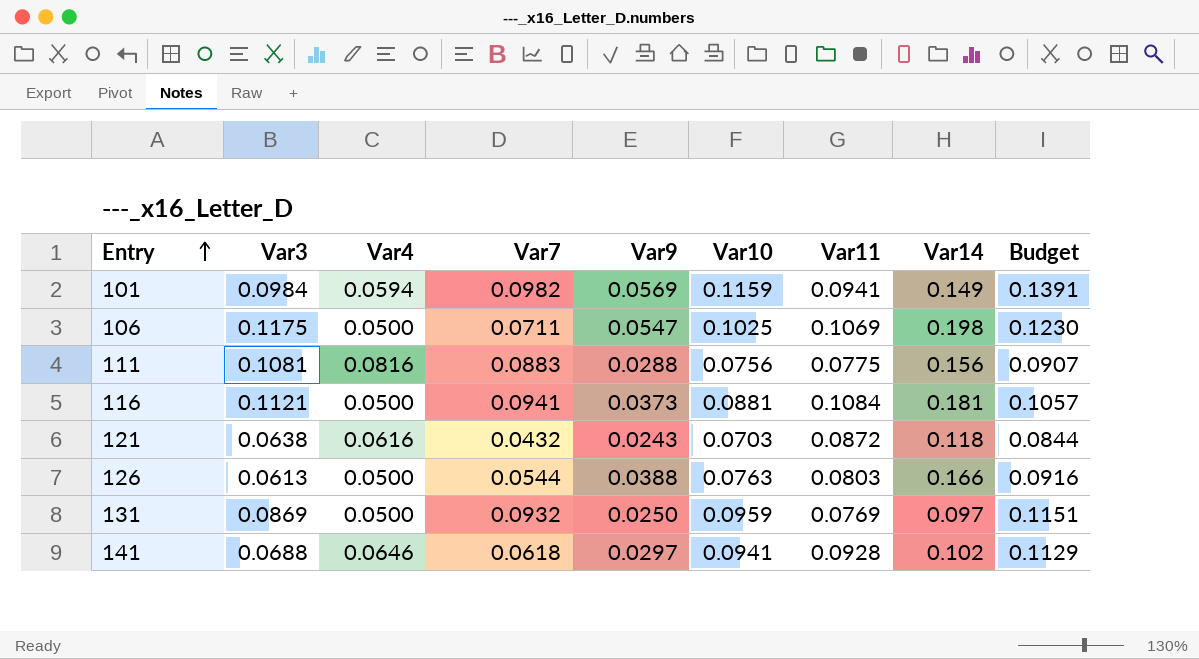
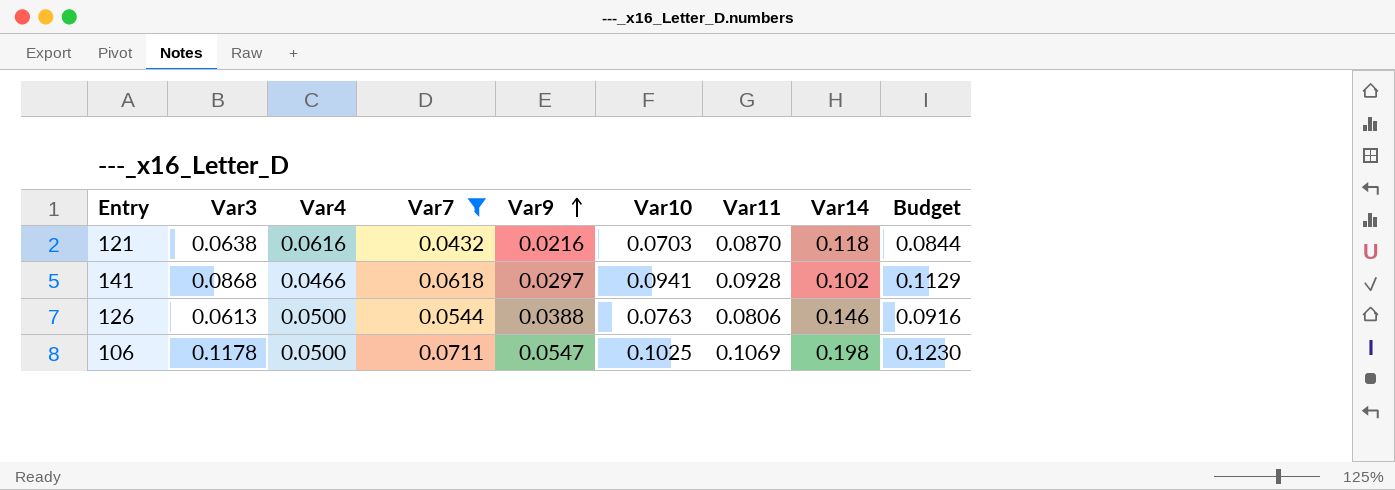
filter: none -> Var7 <= 0.0711
row order: Entry ascending -> Var9 ascending
121 | Var9: 0.0243 -> 0.0216
121 | Var11: 0.0872 -> 0.0870
141 | Var3: 0.0688 -> 0.0868
141 | Var4: 0.0646 -> 0.0466
126 | Var11: 0.0803 -> 0.0806
126 | Var14: 0.166 -> 0.146
106 | Var3: 0.1175 -> 0.1178

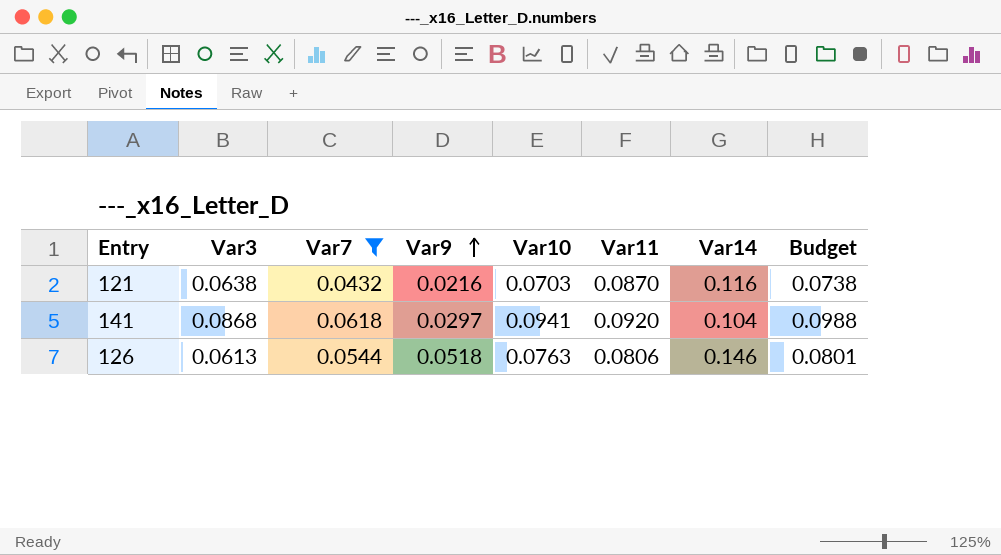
column Var4 | position: 3 -> none
column Budget | formula: [Var10] * 1.2 -> [Var10] * 1.05
row 106: 0.1178 | 0.0500 | 0.0711 | 0.0547 | 0.1025 | 0.1069 | 0.198 | 0.1230 -> none
121 | Var14: 0.118 -> 0.116
141 | Var11: 0.0928 -> 0.0920
141 | Var14: 0.102 -> 0.104
126 | Var9: 0.0388 -> 0.0518

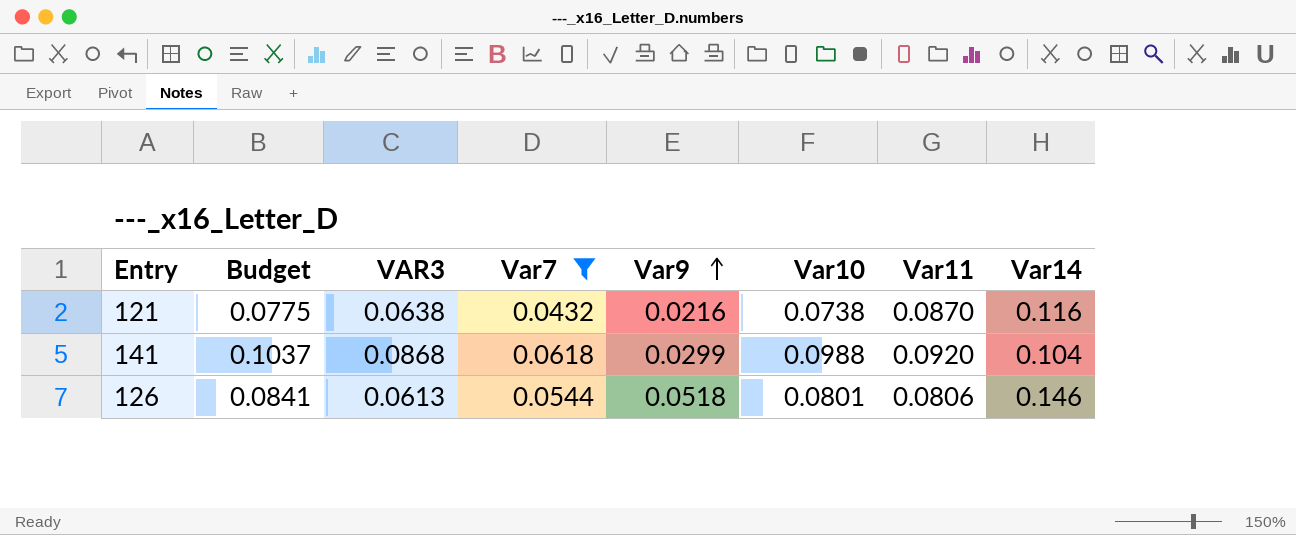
column Budget | position: 8 -> 2
column name: Var3 -> VAR3
121 | Budget: 0.0738 -> 0.0775
121 | Var10: 0.0703 -> 0.0738
141 | Budget: 0.0988 -> 0.1037
141 | Var9: 0.0297 -> 0.0299
141 | Var10: 0.0941 -> 0.0988
126 | Budget: 0.0801 -> 0.0841
126 | Var10: 0.0763 -> 0.0801

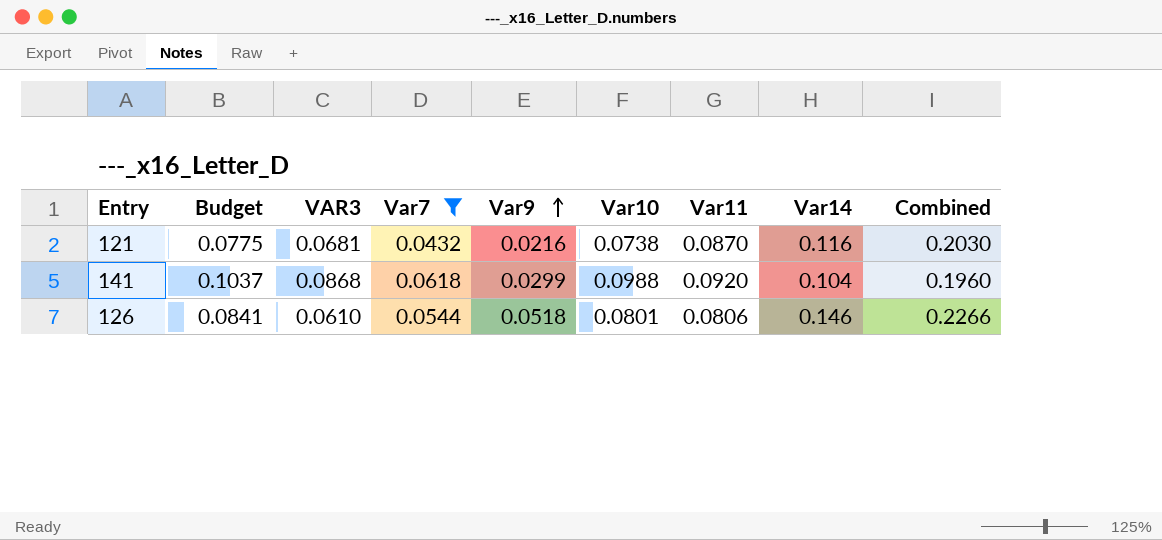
column Combined | formula: none -> [Var11] + [Var14]
121 | VAR3: 0.0638 -> 0.0681
126 | VAR3: 0.0613 -> 0.0610

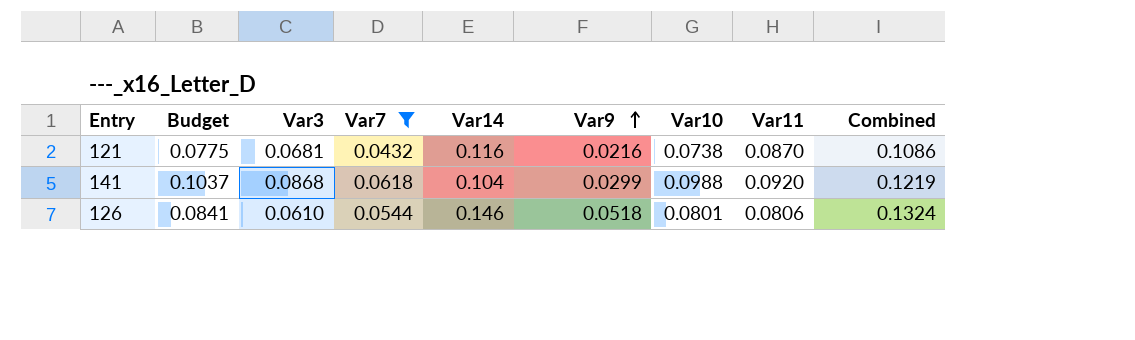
column name: VAR3 -> Var3
column Var14 | position: 8 -> 5
column Combined | formula: [Var11] + [Var14] -> [Var9] + [Var11]

